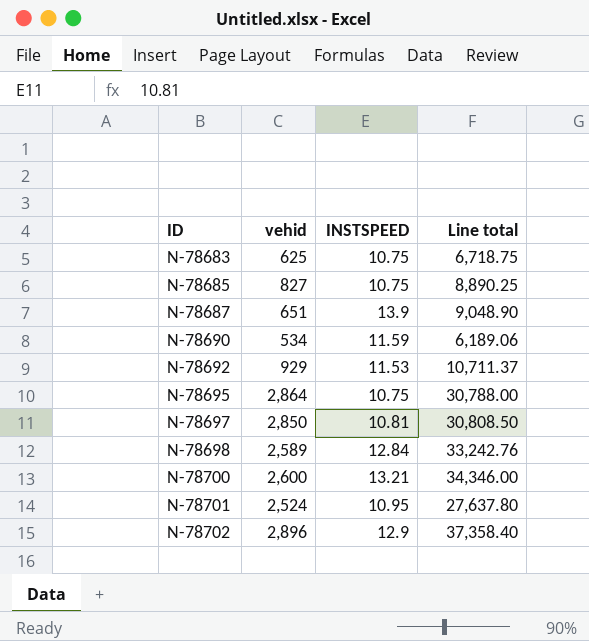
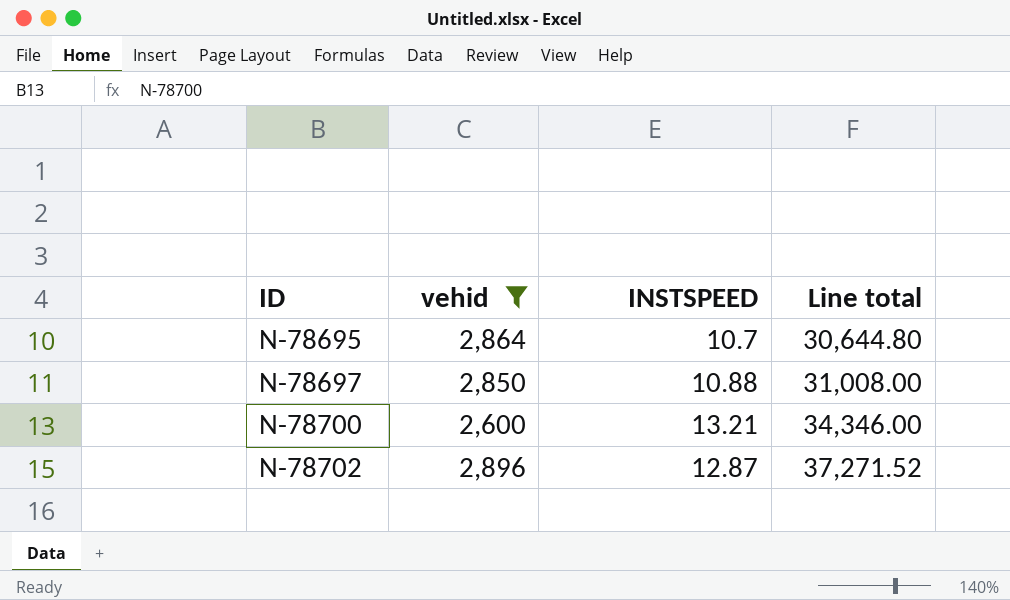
filter: none -> vehid >= 2,600
N-78695 | INSTSPEED: 10.75 -> 10.7
N-78695 | Line total: 30,788.00 -> 30,644.80
N-78697 | INSTSPEED: 10.81 -> 10.88
N-78697 | Line total: 30,808.50 -> 31,008.00
N-78702 | INSTSPEED: 12.9 -> 12.87
N-78702 | Line total: 37,358.40 -> 37,271.52

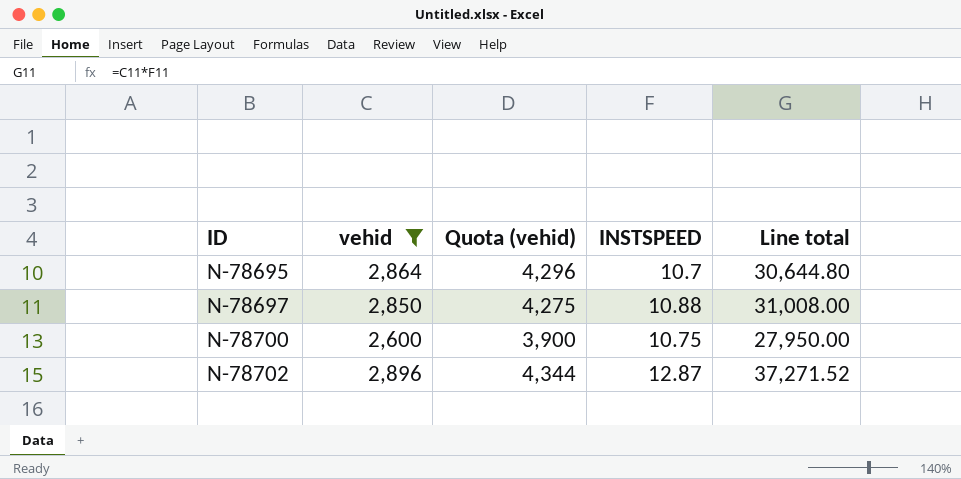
column Quota (vehid) | formula: none -> [vehid] * 1.5
N-78700 | INSTSPEED: 13.21 -> 10.75
N-78700 | Line total: 34,346.00 -> 27,950.00

